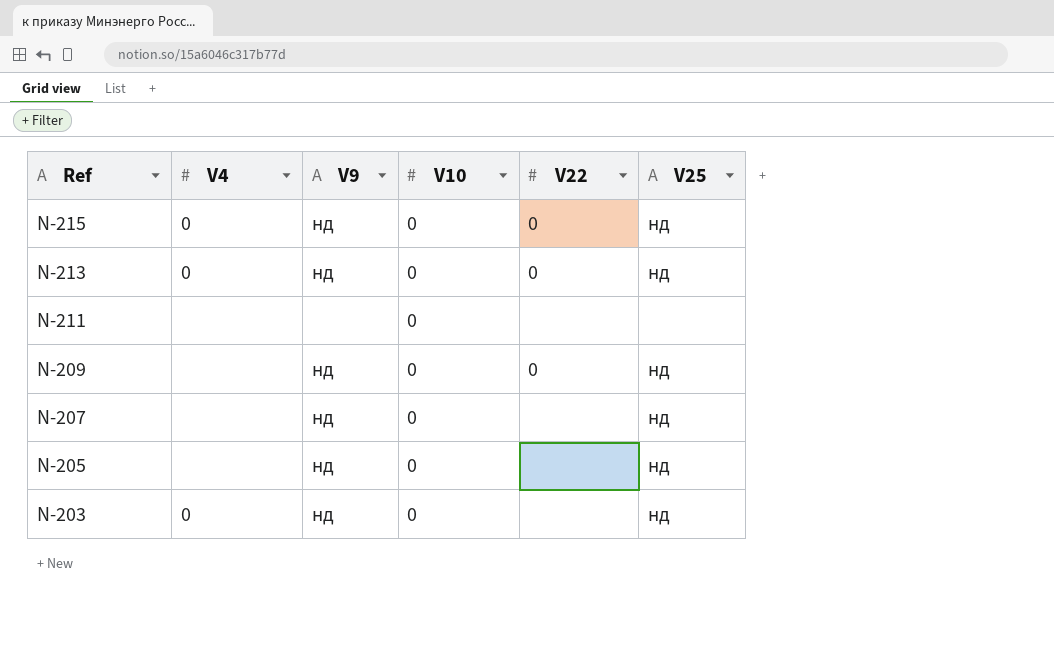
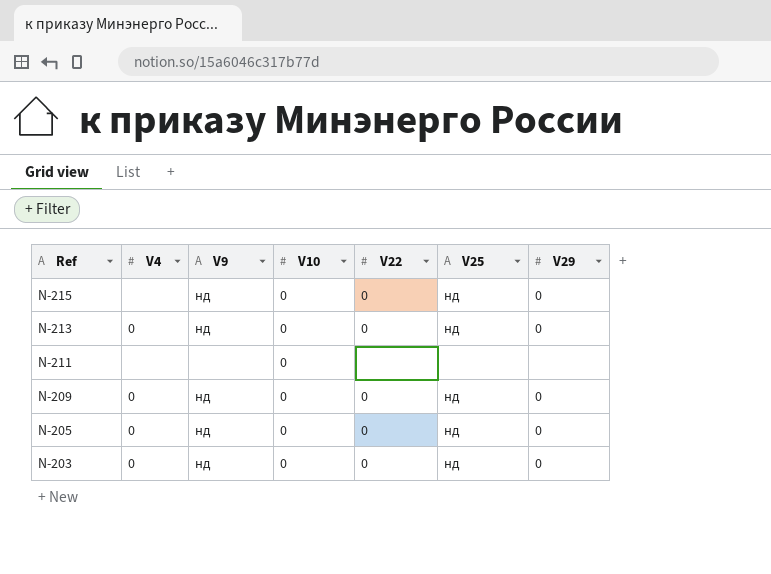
column V29 | position: none -> 7
row N-207: none | нд | 0 | none | нд -> none
N-215 | V4: 0 -> none
N-209 | V4: none -> 0
N-205 | V4: none -> 0
N-205 | V22: none -> 0
N-203 | V22: none -> 0

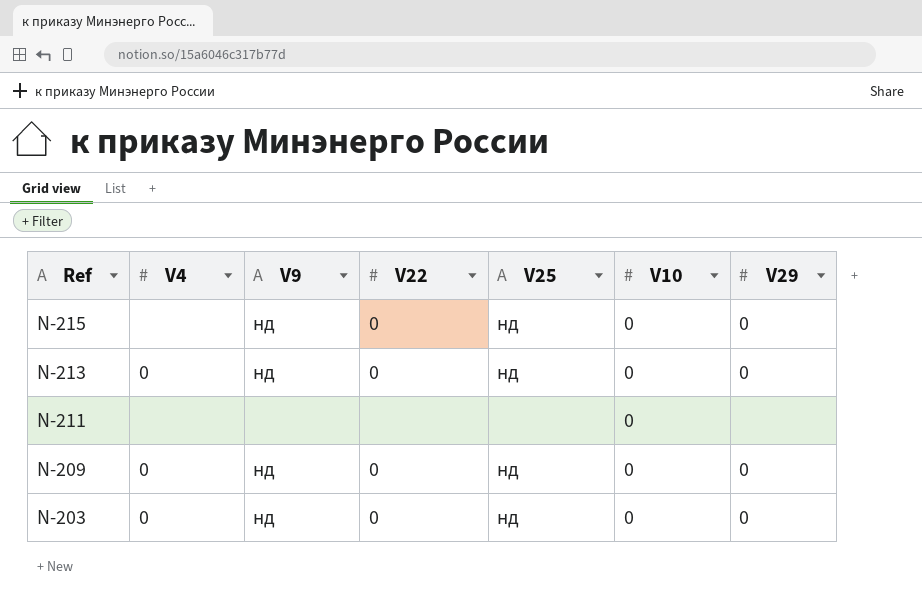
column V10 | position: 4 -> 6
row N-205: 0 | нд | 0 | 0 | нд | 0 -> none

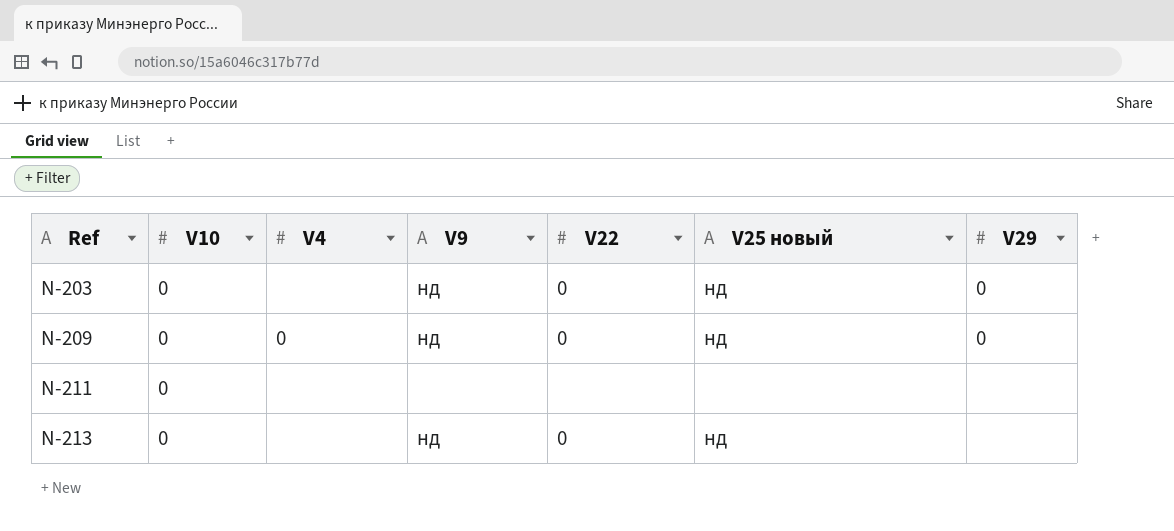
row order: Ref descending -> Ref ascending
column V10 | position: 6 -> 2
column name: V25 -> V25 новый
row N-215: none | нд | 0 | нд | 0 | 0 -> none
N-203 | V4: 0 -> none
N-213 | V4: 0 -> none
N-213 | V29: 0 -> none

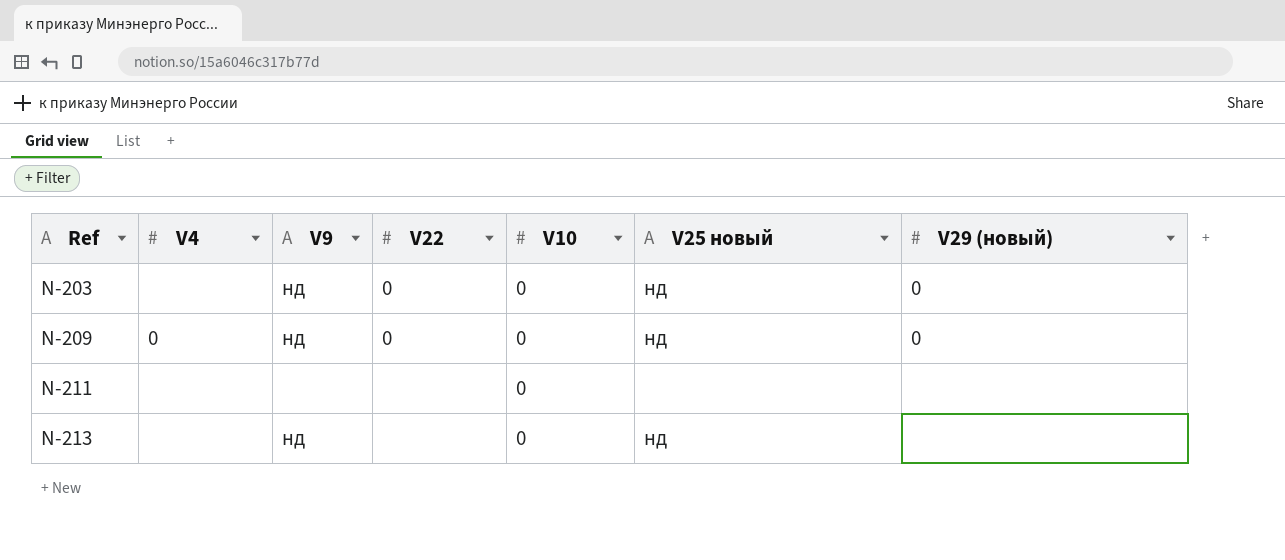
column V10 | position: 2 -> 5
column name: V29 -> V29 (новый)
N-213 | V22: 0 -> none

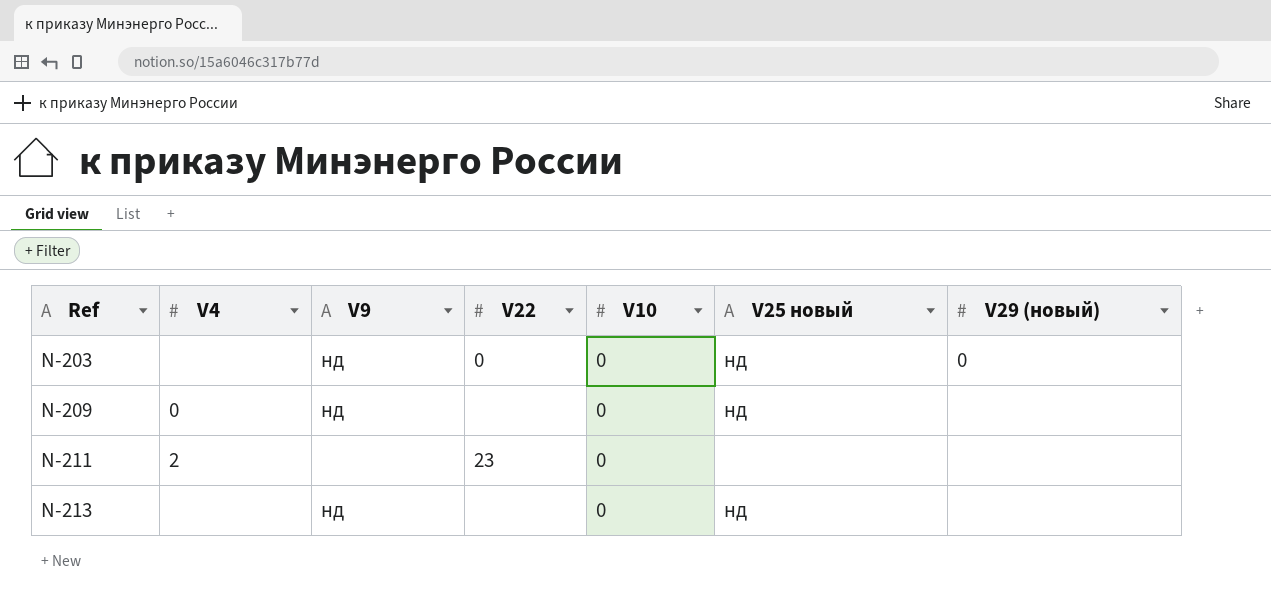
N-209 | V22: 0 -> none
N-209 | V29 (новый): 0 -> none
N-211 | V4: none -> 2
N-211 | V22: none -> 23

